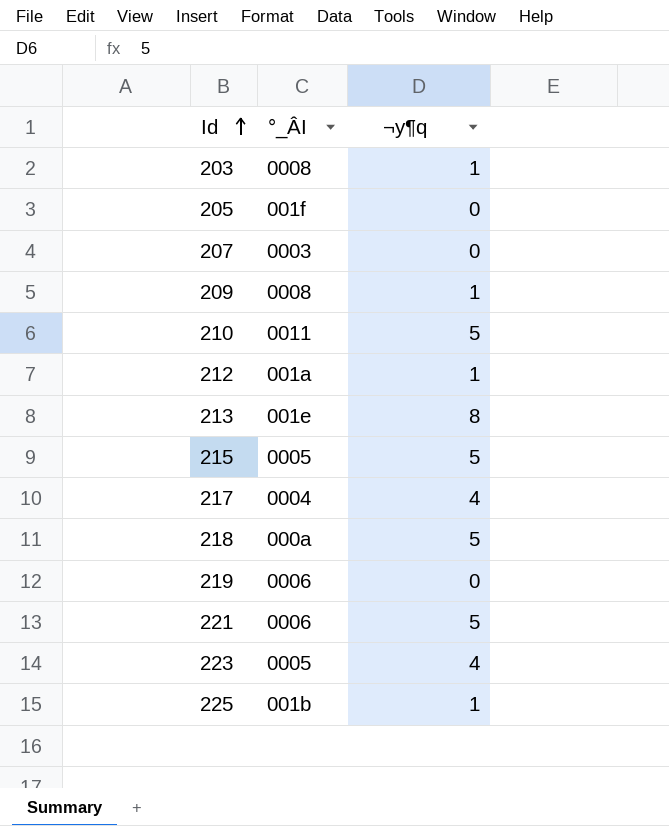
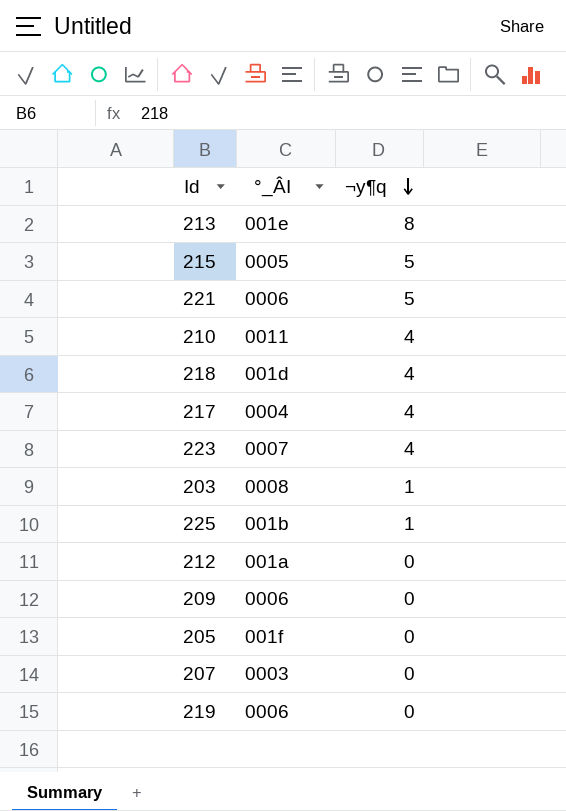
row order: Id ascending -> ¬y¶q descending
210 | ¬y¶q: 5 -> 4
218 | °_ÂI: 000a -> 001d
218 | ¬y¶q: 5 -> 4
223 | °_ÂI: 0005 -> 0007
212 | ¬y¶q: 1 -> 0
209 | °_ÂI: 0008 -> 0006
209 | ¬y¶q: 1 -> 0

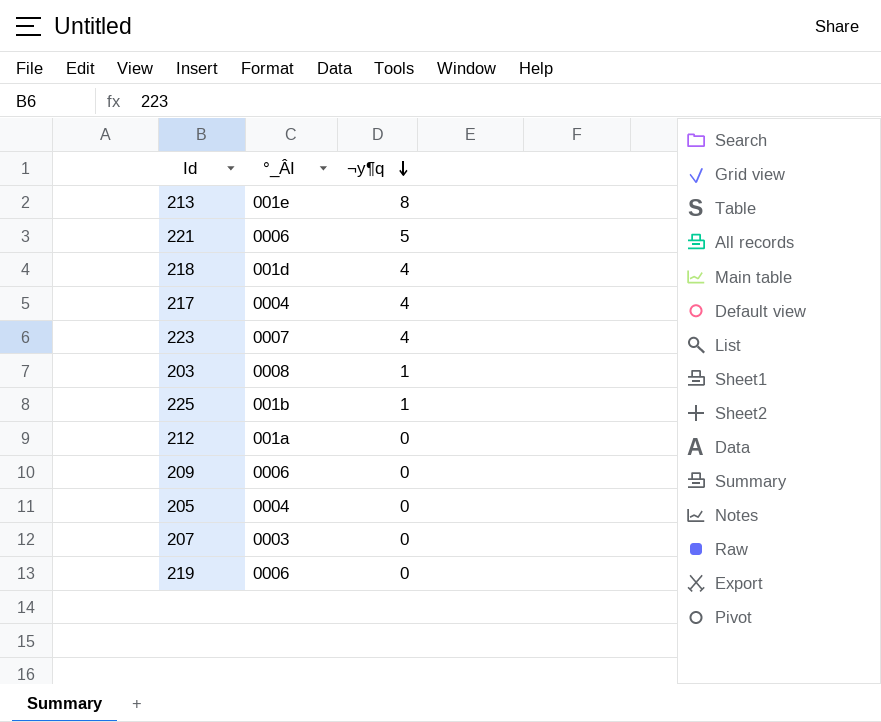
row 215: 0005 | 5 -> none
row 210: 0011 | 4 -> none
205 | °_ÂI: 001f -> 0004

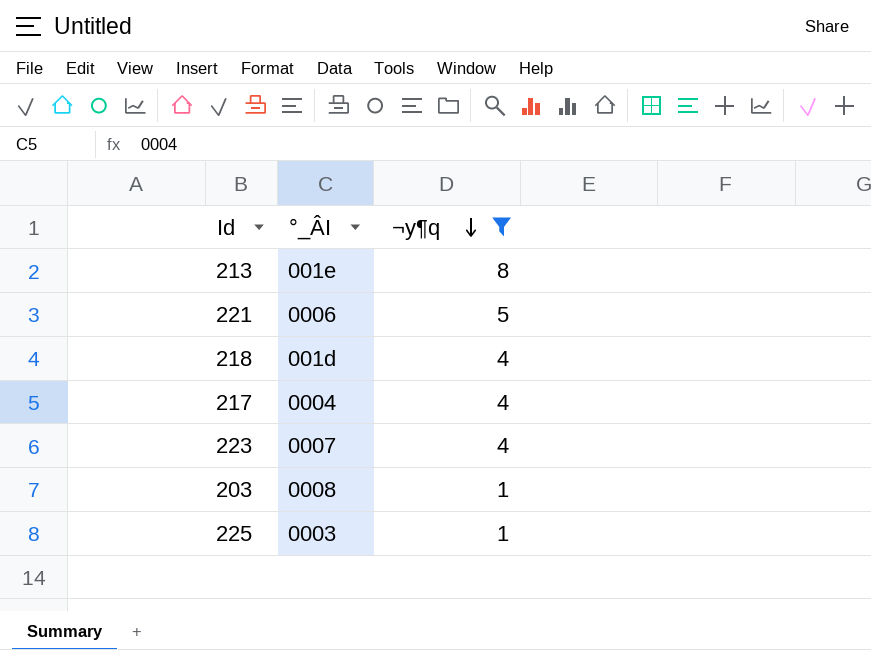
filter: none -> ¬y¶q != 0
225 | °_ÂI: 001b -> 0003

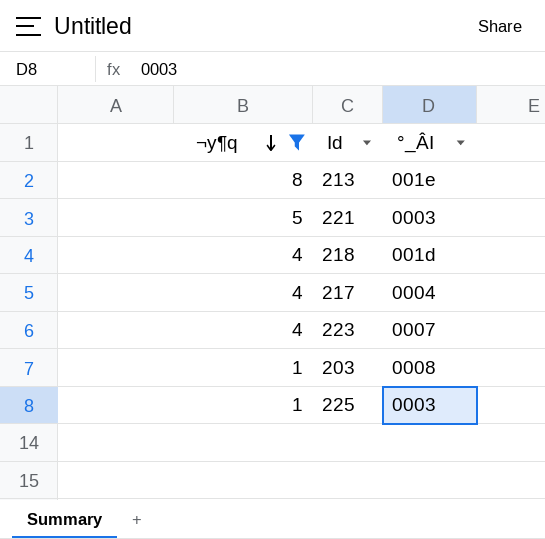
column ¬y¶q | position: 3 -> 1
221 | °_ÂI: 0006 -> 0003

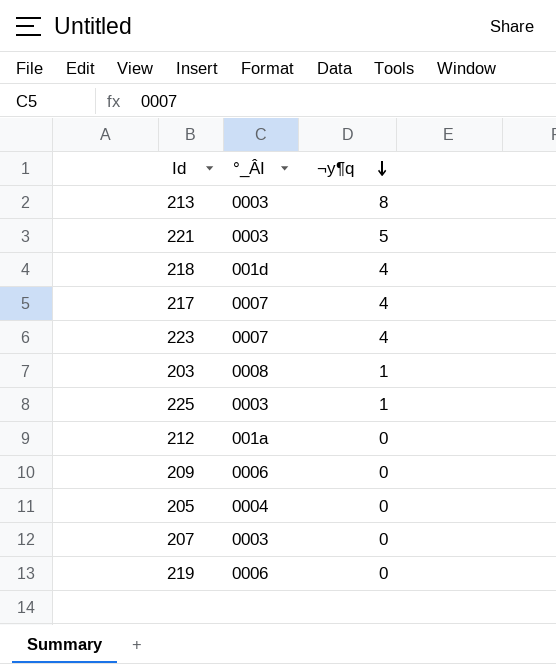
filter: ¬y¶q != 0 -> none
column ¬y¶q | position: 1 -> 3
213 | °_ÂI: 001e -> 0003
217 | °_ÂI: 0004 -> 0007

